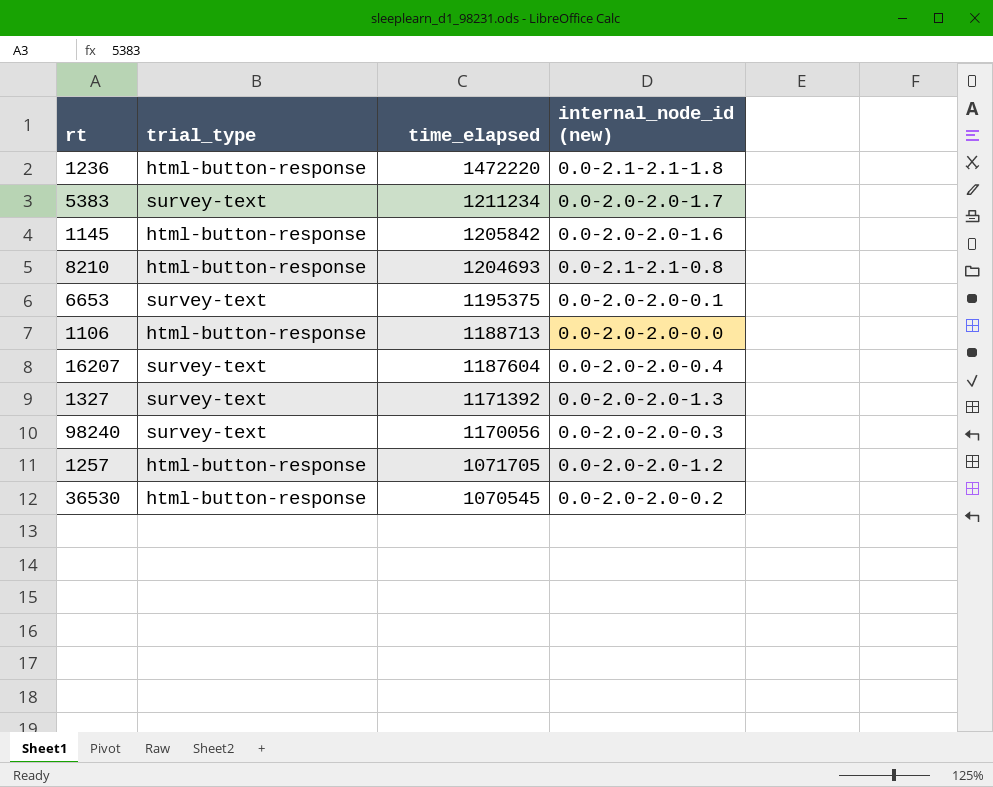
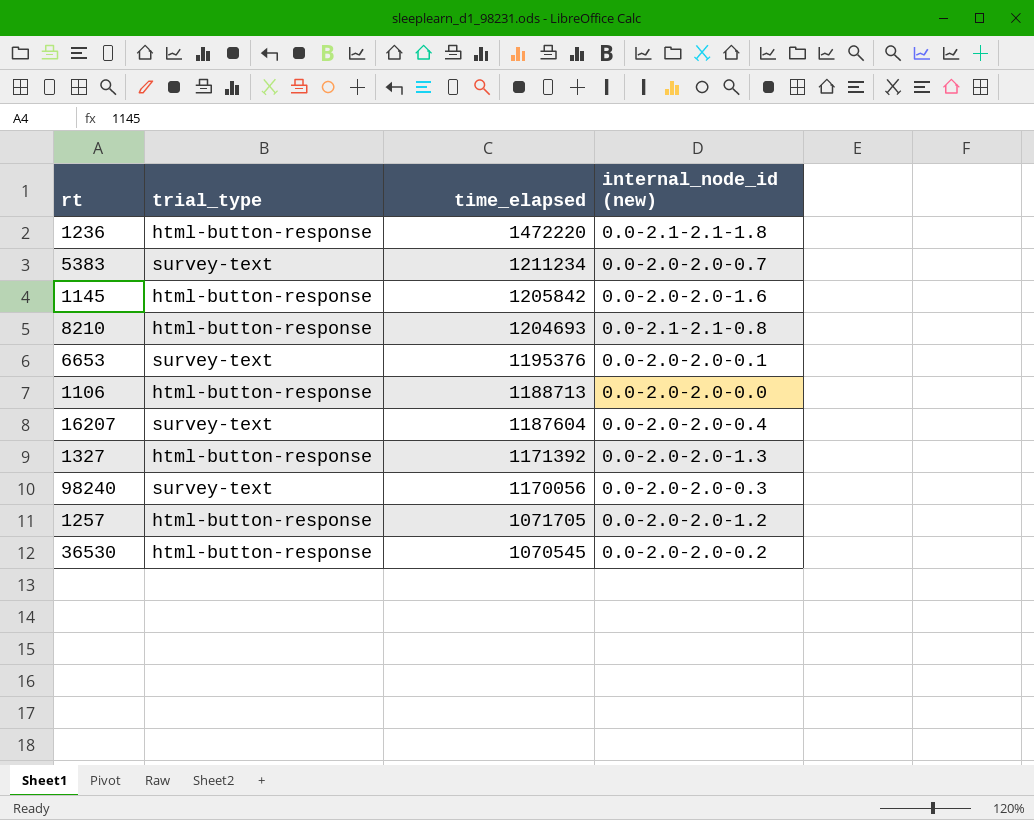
5383 | internal_node_id (new): 0.0-2.0-2.0-1.7 -> 0.0-2.0-2.0-0.7
6653 | time_elapsed: 1195375 -> 1195376
1327 | trial_type: survey-text -> html-button-response

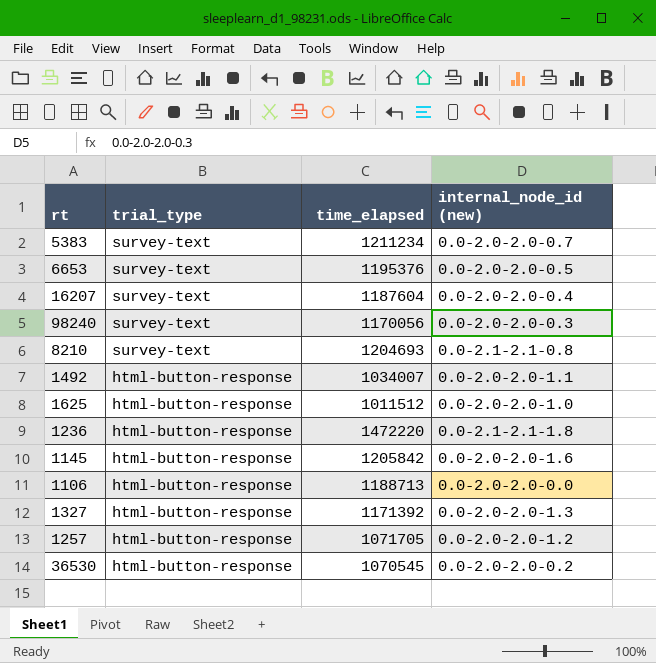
row order: time_elapsed descending -> trial_type descending
6653 | internal_node_id (new): 0.0-2.0-2.0-0.1 -> 0.0-2.0-2.0-0.5
8210 | trial_type: html-button-response -> survey-text
row 1492: none -> html-button-response | 1034007 | 0.0-2.0-2.0-1.1
row 1625: none -> html-button-response | 1011512 | 0.0-2.0-2.0-1.0

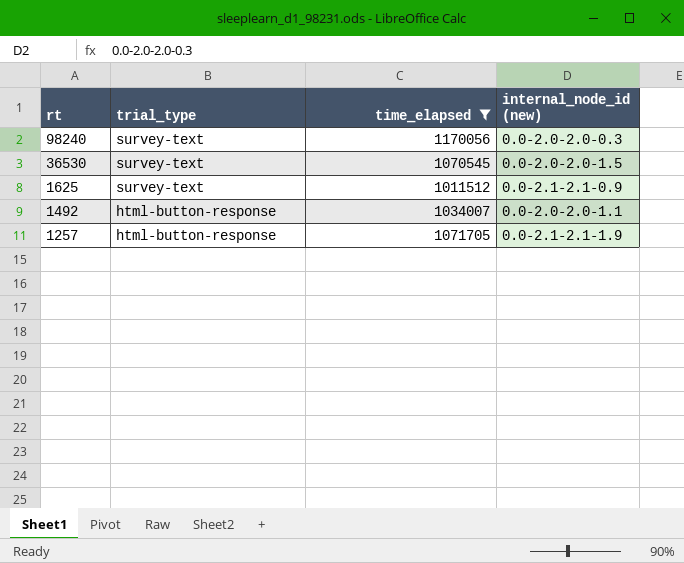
filter: none -> time_elapsed <= 1170056
row order: trial_type descending -> rt descending
36530 | trial_type: html-button-response -> survey-text
36530 | internal_node_id (new): 0.0-2.0-2.0-0.2 -> 0.0-2.0-2.0-1.5
1625 | trial_type: html-button-response -> survey-text
1625 | internal_node_id (new): 0.0-2.0-2.0-1.0 -> 0.0-2.1-2.1-0.9
1257 | internal_node_id (new): 0.0-2.0-2.0-1.2 -> 0.0-2.1-2.1-1.9

